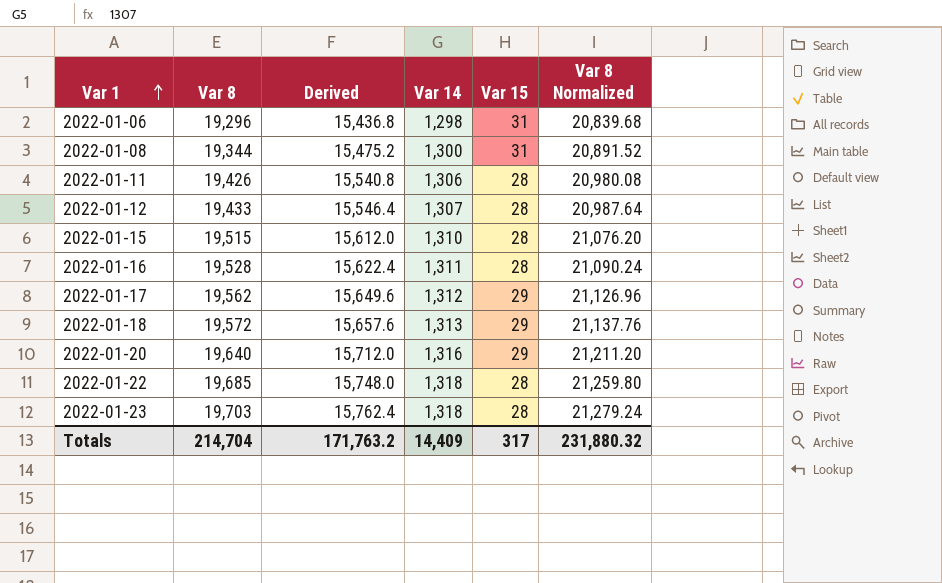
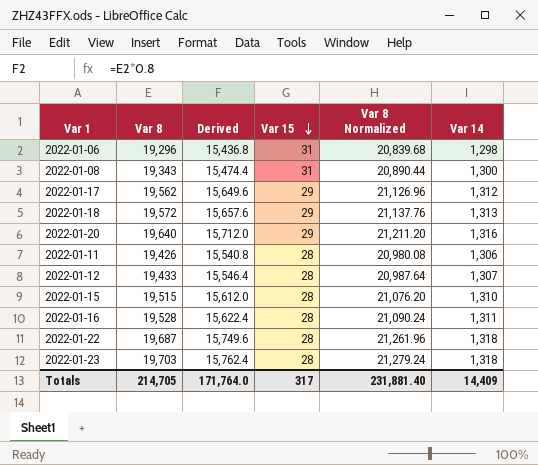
row order: Var 1 ascending -> Var 15 descending
column Var 14 | position: 4 -> 6
2022-01-08 | Var 8: 19,344 -> 19,343
2022-01-08 | Derived: 15,475.2 -> 15,474.4
2022-01-08 | Var 8 Normalized: 20,891.52 -> 20,890.44
2022-01-22 | Var 8: 19,685 -> 19,687
2022-01-22 | Derived: 15,748.0 -> 15,749.6
2022-01-22 | Var 8 Normalized: 21,259.80 -> 21,261.96
Totals | Var 8: 214,704 -> 214,705
Totals | Derived: 171,763.2 -> 171,764.0
Totals | Var 8 Normalized: 231,880.32 -> 231,881.40

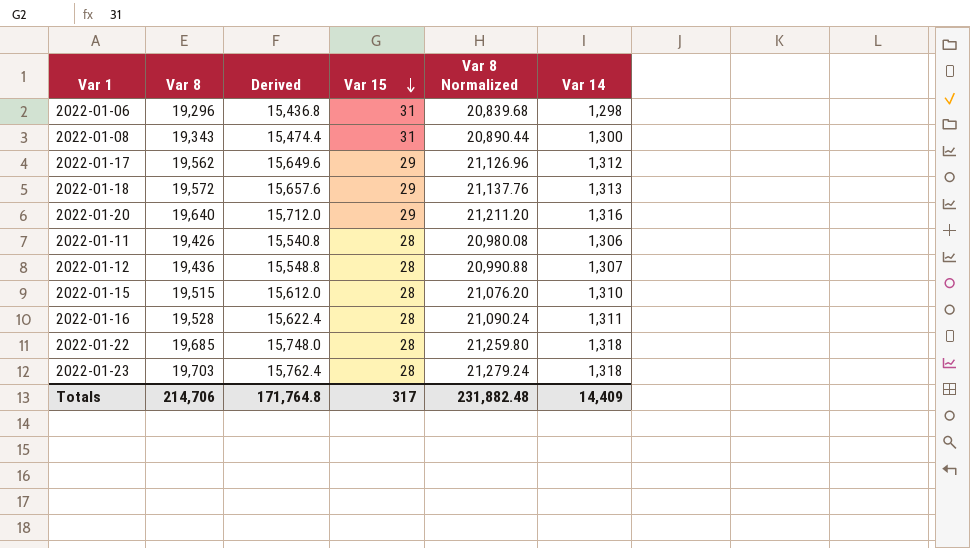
2022-01-12 | Var 8: 19,433 -> 19,436
2022-01-12 | Derived: 15,546.4 -> 15,548.8
2022-01-12 | Var 8 Normalized: 20,987.64 -> 20,990.88
2022-01-22 | Var 8: 19,687 -> 19,685
2022-01-22 | Derived: 15,749.6 -> 15,748.0
2022-01-22 | Var 8 Normalized: 21,261.96 -> 21,259.80
Totals | Var 8: 214,705 -> 214,706
Totals | Derived: 171,764.0 -> 171,764.8
Totals | Var 8 Normalized: 231,881.40 -> 231,882.48

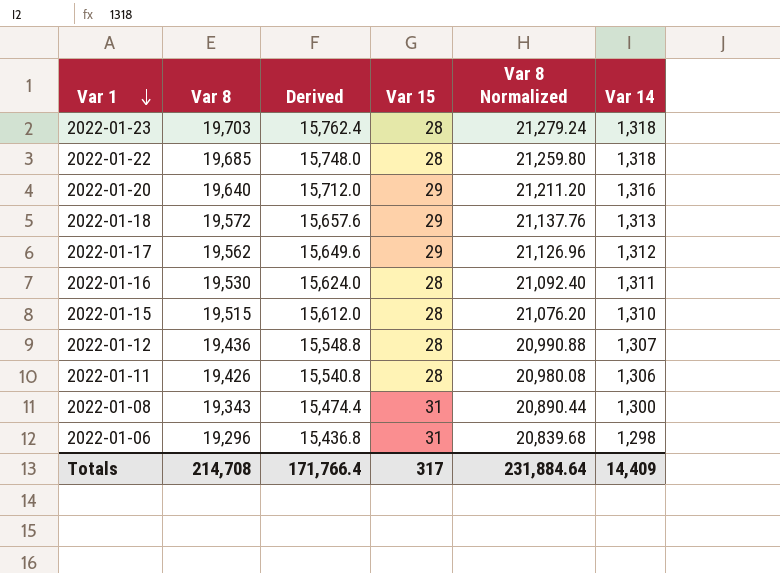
row order: Var 15 descending -> Var 1 descending
2022-01-16 | Var 8: 19,528 -> 19,530
2022-01-16 | Derived: 15,622.4 -> 15,624.0
2022-01-16 | Var 8 Normalized: 21,090.24 -> 21,092.40
Totals | Var 8: 214,706 -> 214,708
Totals | Derived: 171,764.8 -> 171,766.4
Totals | Var 8 Normalized: 231,882.48 -> 231,884.64

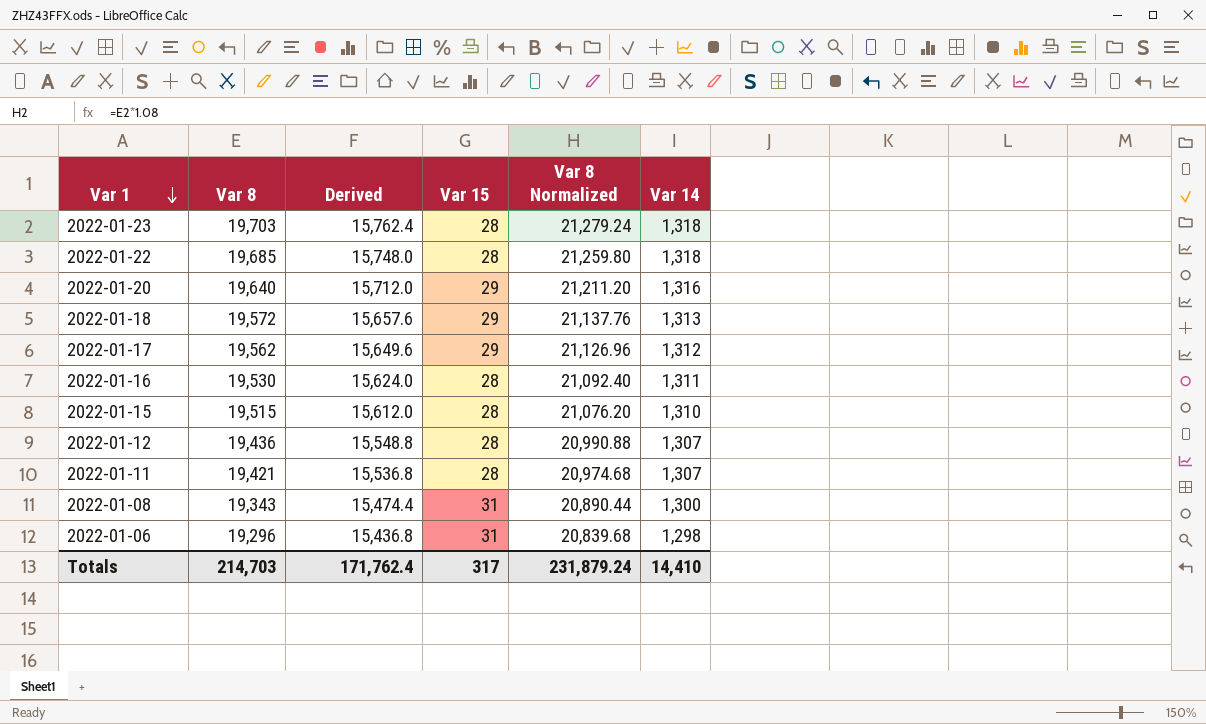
2022-01-11 | Var 8: 19,426 -> 19,421
2022-01-11 | Derived: 15,540.8 -> 15,536.8
2022-01-11 | Var 8 Normalized: 20,980.08 -> 20,974.68
2022-01-11 | Var 14: 1,306 -> 1,307
Totals | Var 8: 214,708 -> 214,703
Totals | Derived: 171,766.4 -> 171,762.4
Totals | Var 8 Normalized: 231,884.64 -> 231,879.24
Totals | Var 14: 14,409 -> 14,410

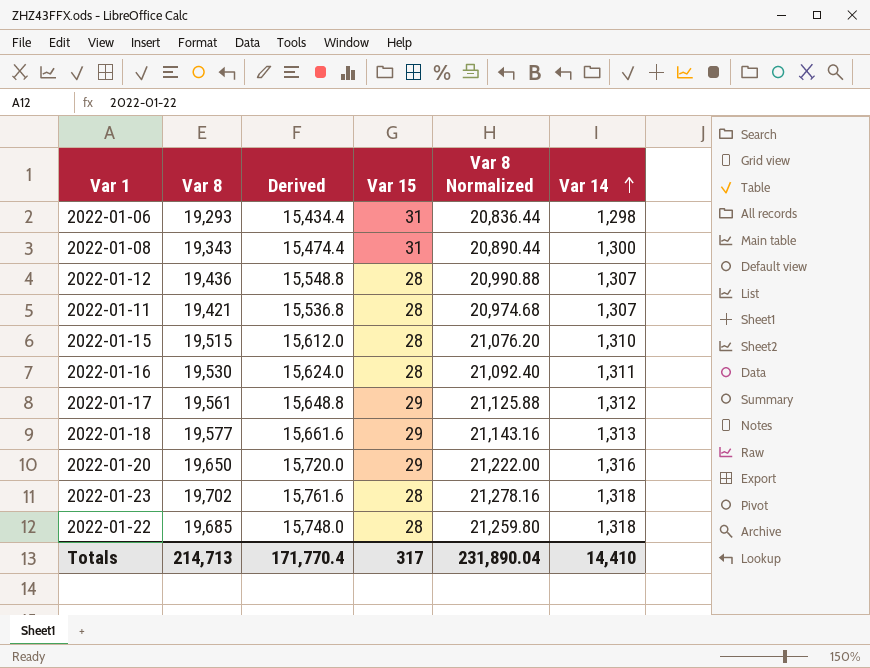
row order: Var 1 descending -> Var 14 ascending
2022-01-06 | Var 8: 19,296 -> 19,293
2022-01-06 | Derived: 15,436.8 -> 15,434.4
2022-01-06 | Var 8 Normalized: 20,839.68 -> 20,836.44
2022-01-17 | Var 8: 19,562 -> 19,561
2022-01-17 | Derived: 15,649.6 -> 15,648.8
2022-01-17 | Var 8 Normalized: 21,126.96 -> 21,125.88
2022-01-18 | Var 8: 19,572 -> 19,577
2022-01-18 | Derived: 15,657.6 -> 15,661.6
2022-01-18 | Var 8 Normalized: 21,137.76 -> 21,143.16
2022-01-20 | Var 8: 19,640 -> 19,650
2022-01-20 | Derived: 15,712.0 -> 15,720.0
2022-01-20 | Var 8 Normalized: 21,211.20 -> 21,222.00
2022-01-23 | Var 8: 19,703 -> 19,702
2022-01-23 | Derived: 15,762.4 -> 15,761.6
2022-01-23 | Var 8 Normalized: 21,279.24 -> 21,278.16
Totals | Var 8: 214,703 -> 214,713
Totals | Derived: 171,762.4 -> 171,770.4
Totals | Var 8 Normalized: 231,879.24 -> 231,890.04

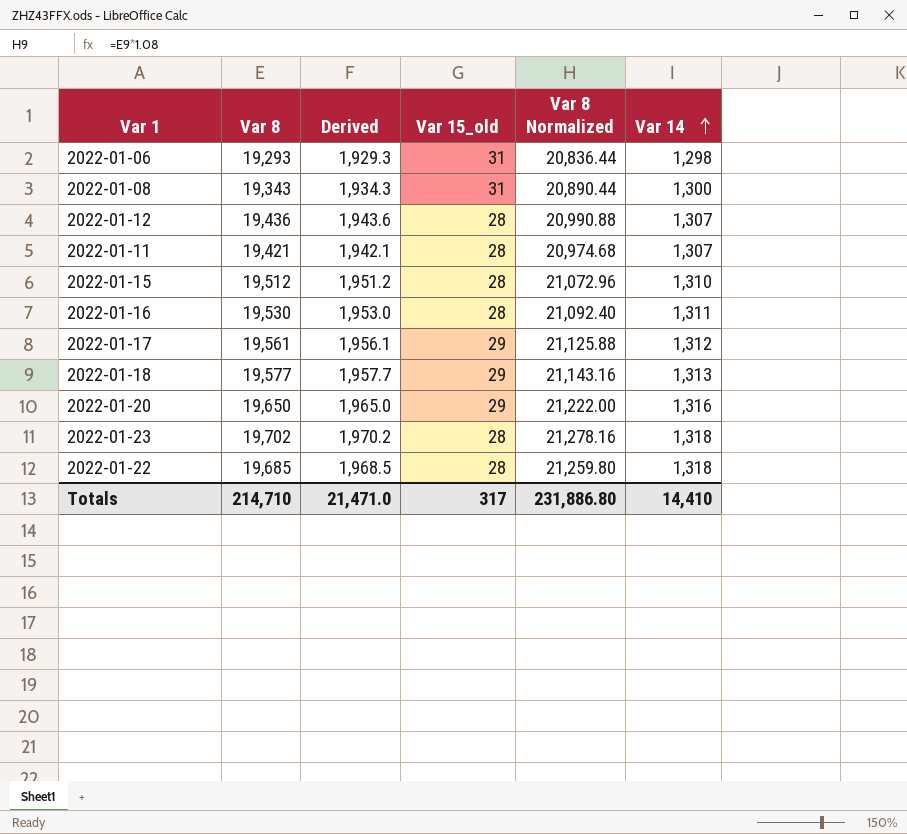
column Derived | formula: [Var 8] * 0.8 -> [Var 8] * 0.1
column name: Var 15 -> Var 15_old
2022-01-15 | Var 8: 19,515 -> 19,512
2022-01-15 | Var 8 Normalized: 21,076.20 -> 21,072.96
Totals | Var 8: 214,713 -> 214,710
Totals | Derived: 171,770.4 -> 21,471.0
Totals | Var 8 Normalized: 231,890.04 -> 231,886.80

